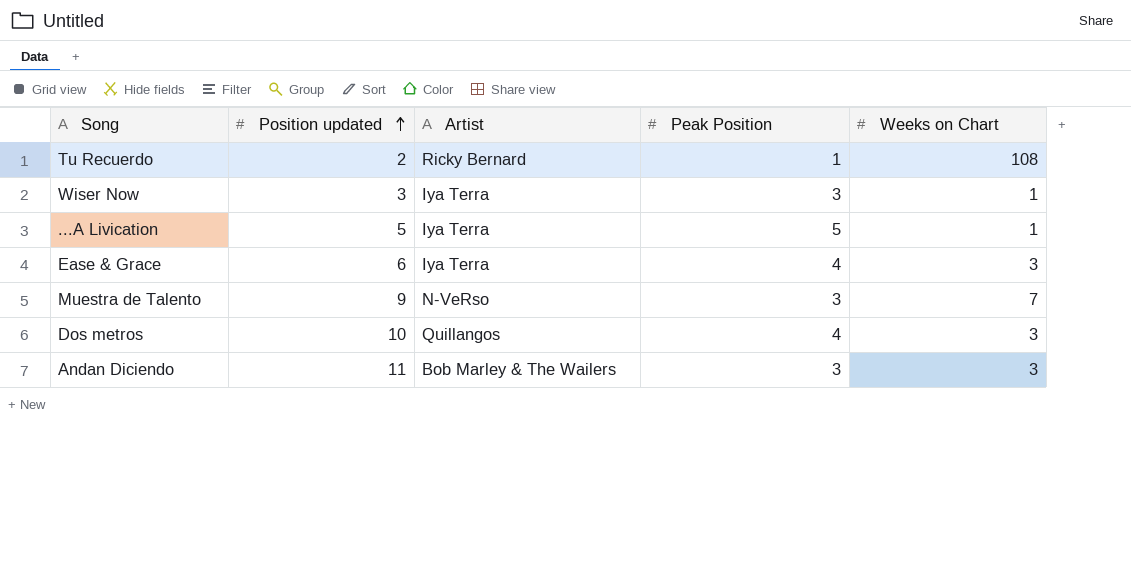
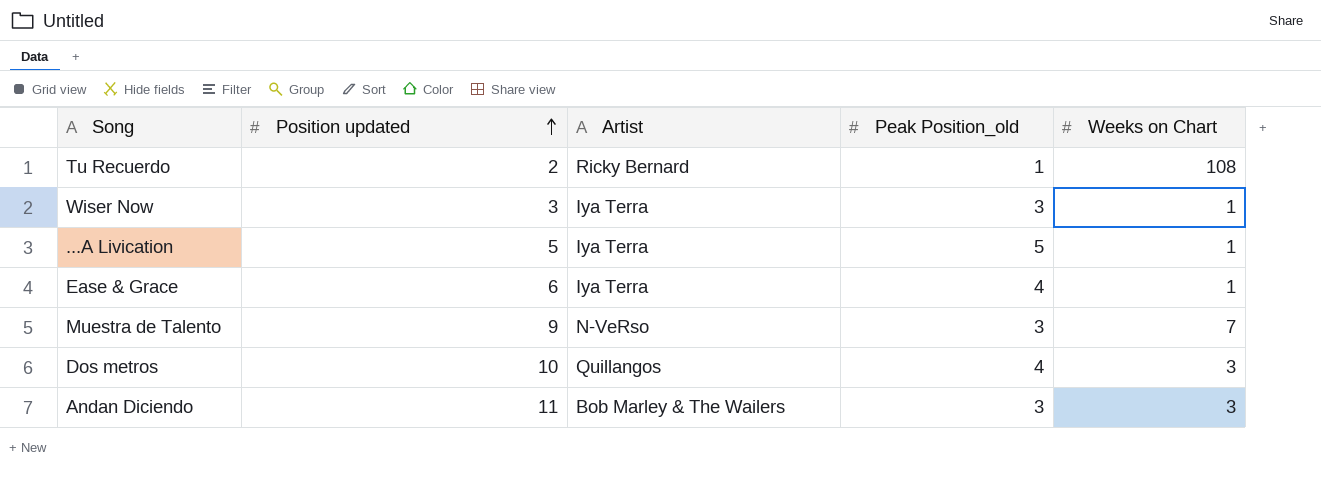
column name: Peak Position -> Peak Position_old
Ease & Grace | Weeks on Chart: 3 -> 1

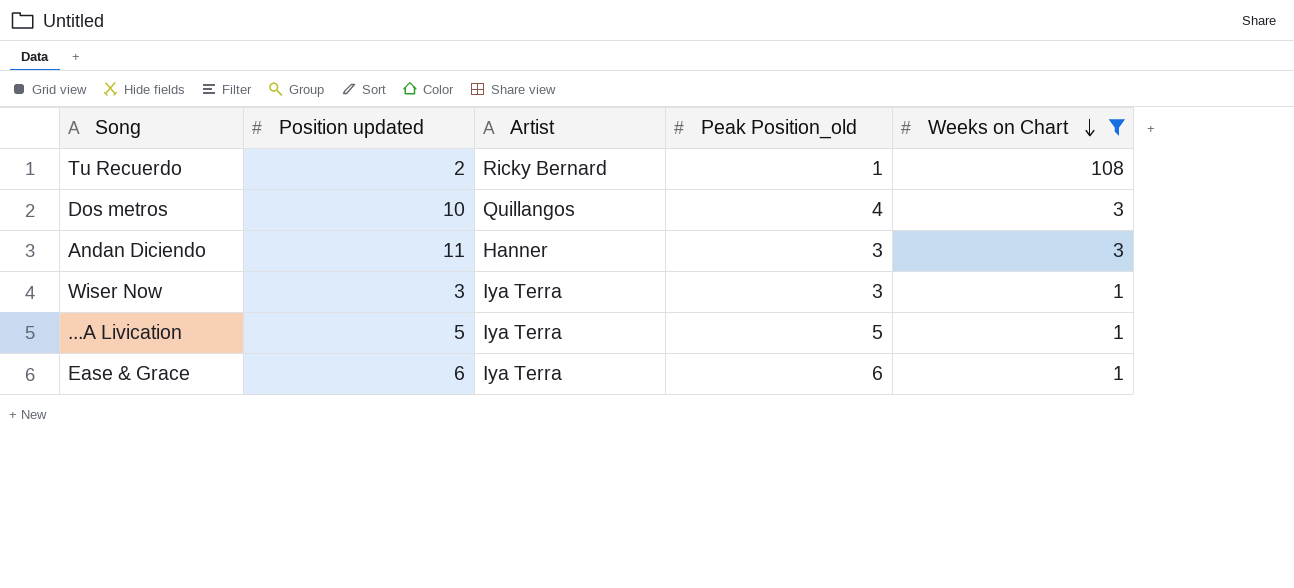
filter: none -> Weeks on Chart != 7
row order: Position updated ascending -> Weeks on Chart descending
Andan Diciendo | Artist: Bob Marley & The Wailers -> Hanner
Ease & Grace | Peak Position_old: 4 -> 6

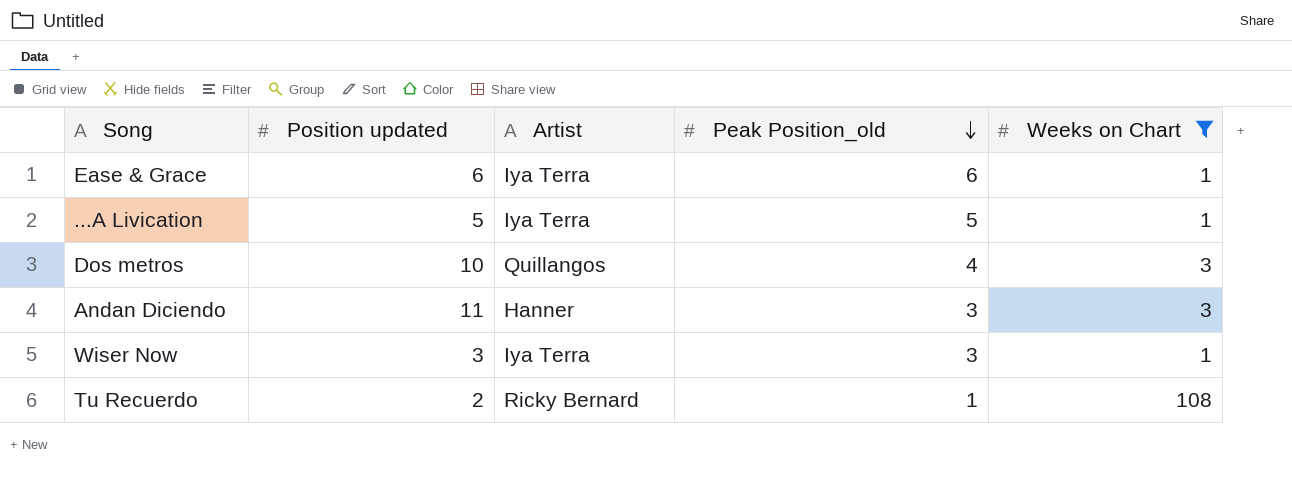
row order: Weeks on Chart descending -> Peak Position_old descending

